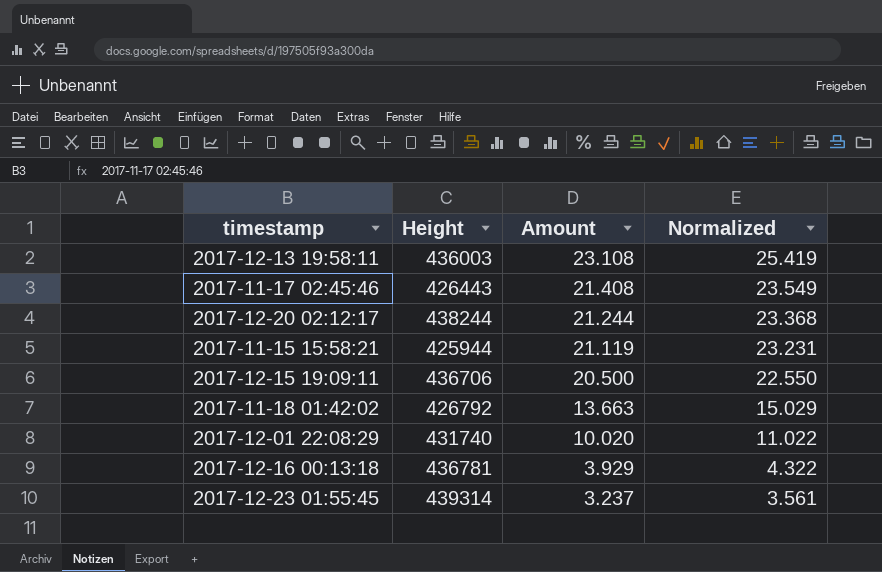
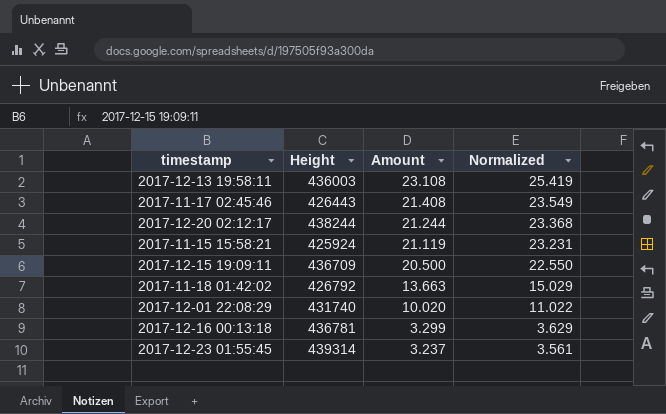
2017-11-15 15:58:21 | Height: 425944 -> 425924
2017-12-15 19:09:11 | Height: 436706 -> 436709
2017-12-16 00:13:18 | Amount: 3.929 -> 3.299
2017-12-16 00:13:18 | Normalized: 4.322 -> 3.629

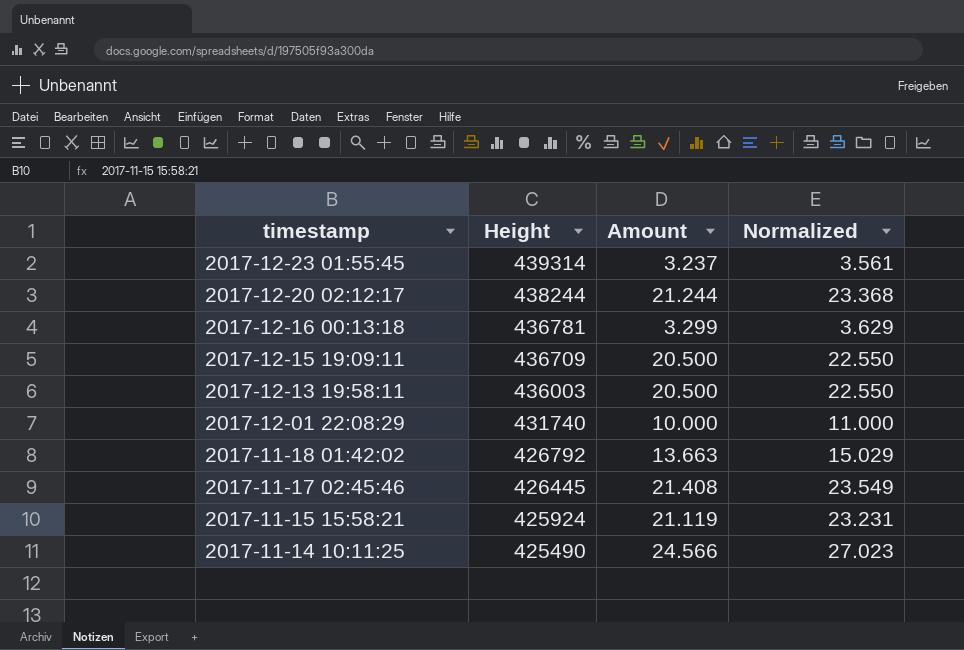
row order: Amount descending -> timestamp descending
2017-12-13 19:58:11 | Amount: 23.108 -> 20.500
2017-12-13 19:58:11 | Normalized: 25.419 -> 22.550
2017-12-01 22:08:29 | Amount: 10.020 -> 10.000
2017-12-01 22:08:29 | Normalized: 11.022 -> 11.000
2017-11-17 02:45:46 | Height: 426443 -> 426445
row 2017-11-14 10:11:25: none -> 425490 | 24.566 | 27.023

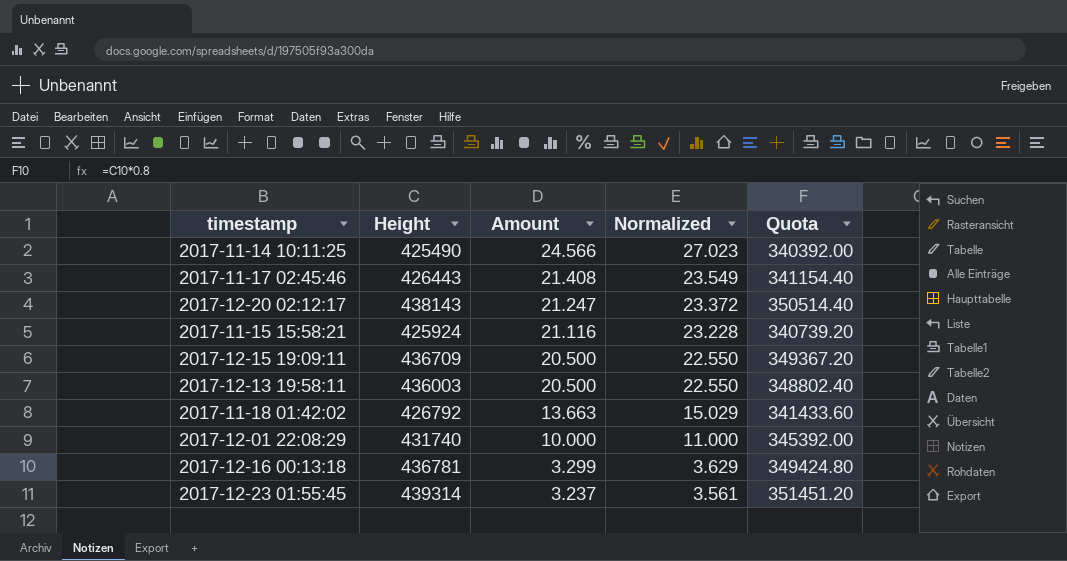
row order: timestamp descending -> Amount descending
column Quota | formula: none -> [Height] * 0.8
2017-11-17 02:45:46 | Height: 426445 -> 426443
2017-12-20 02:12:17 | Height: 438244 -> 438143
2017-12-20 02:12:17 | Amount: 21.244 -> 21.247
2017-12-20 02:12:17 | Normalized: 23.368 -> 23.372
2017-11-15 15:58:21 | Amount: 21.119 -> 21.116
2017-11-15 15:58:21 | Normalized: 23.231 -> 23.228

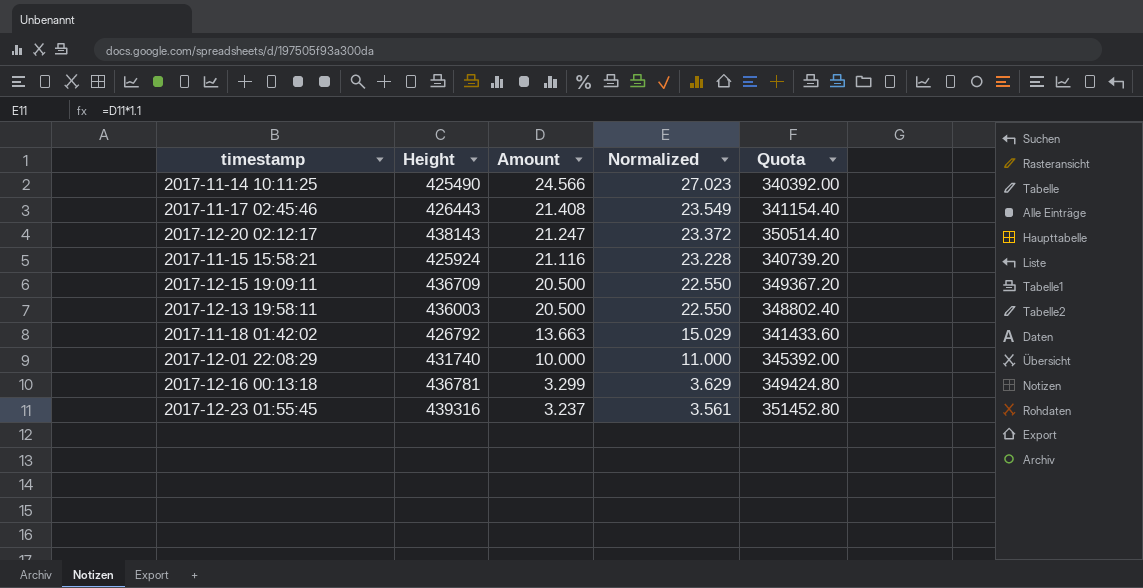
2017-12-23 01:55:45 | Height: 439314 -> 439316
2017-12-23 01:55:45 | Quota: 351451.20 -> 351452.80

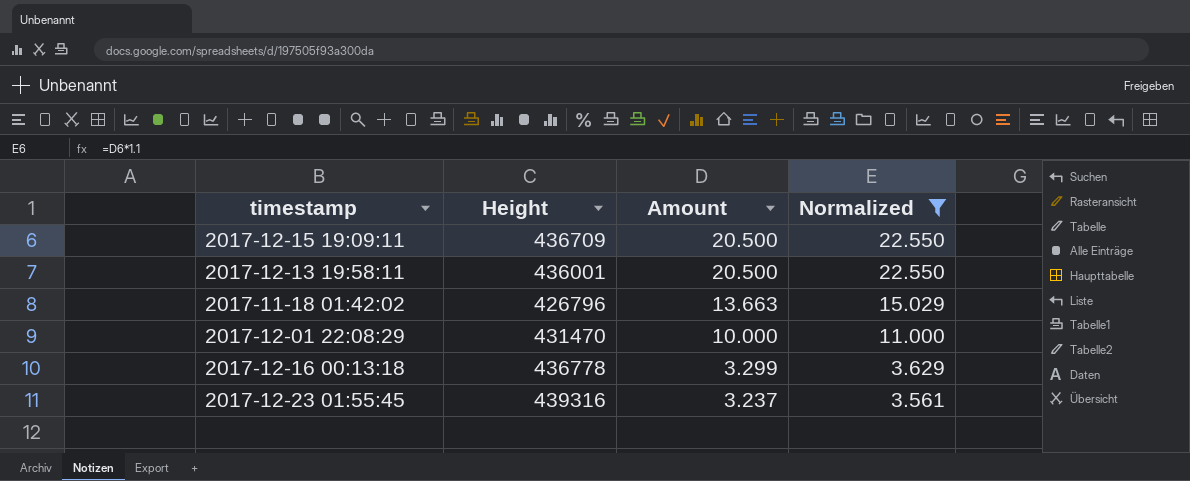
filter: none -> Normalized <= 22.550
column Quota | formula: [Height] * 0.8 -> none
2017-12-13 19:58:11 | Height: 436003 -> 436001
2017-11-18 01:42:02 | Height: 426792 -> 426796
2017-12-01 22:08:29 | Height: 431740 -> 431470
2017-12-16 00:13:18 | Height: 436781 -> 436778

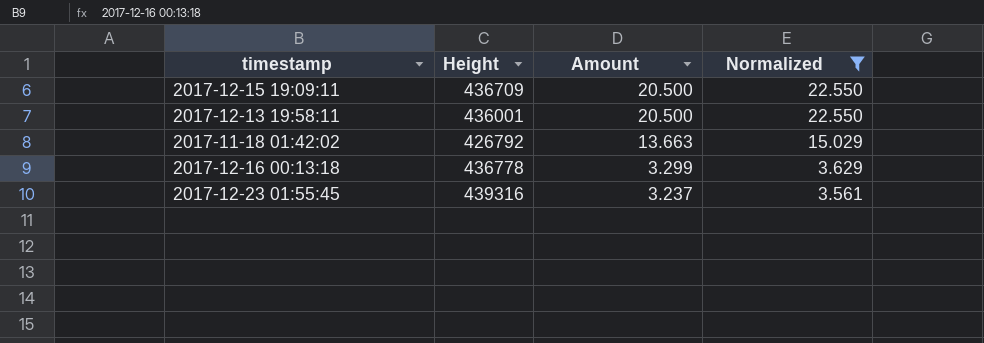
row 2017-12-01 22:08:29: 431470 | 10.000 | 11.000 -> none
2017-11-18 01:42:02 | Height: 426796 -> 426792

